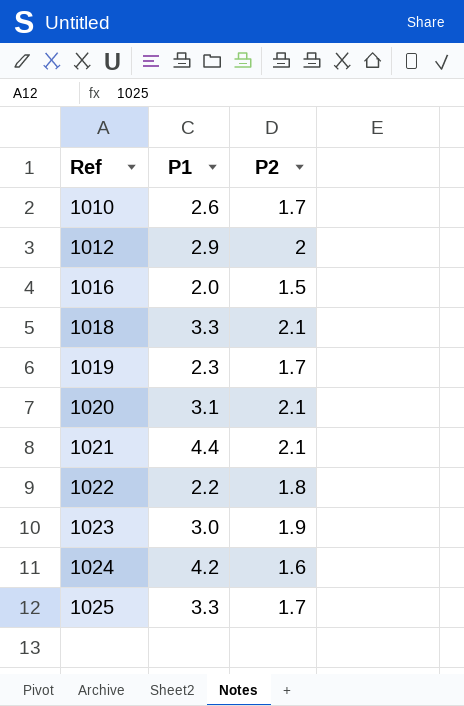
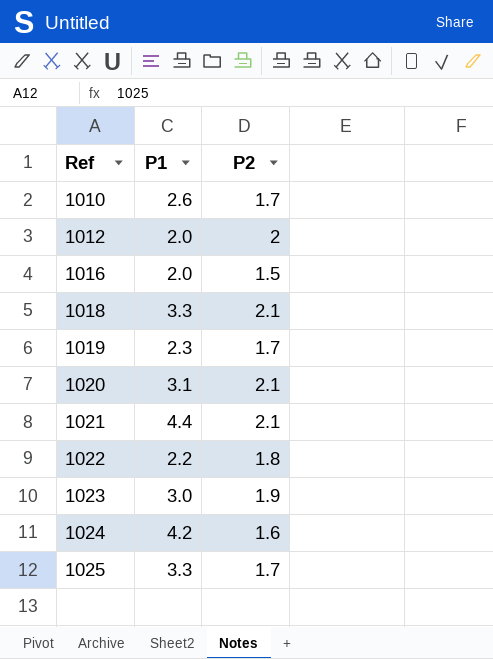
1012 | P1: 2.9 -> 2.0

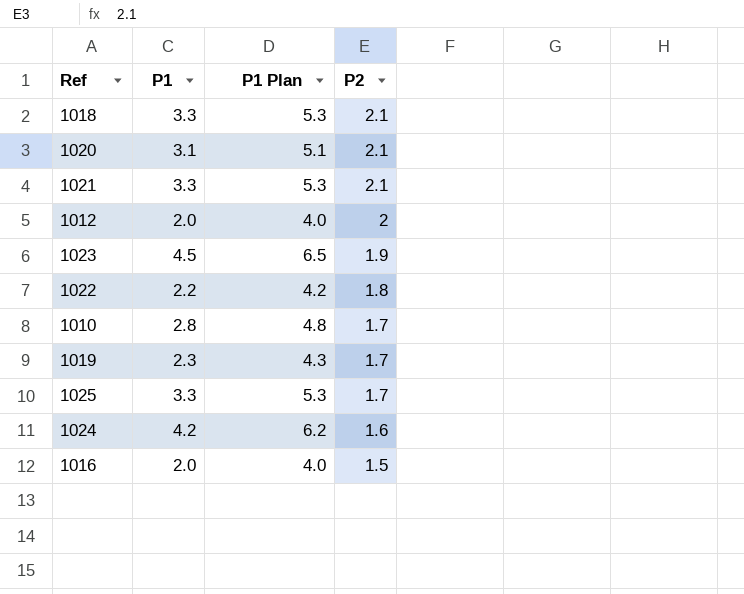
row order: Ref ascending -> P2 descending
column P1 Plan | formula: none -> [P1] + 2
1021 | P1: 4.4 -> 3.3
1023 | P1: 3.0 -> 4.5
1010 | P1: 2.6 -> 2.8

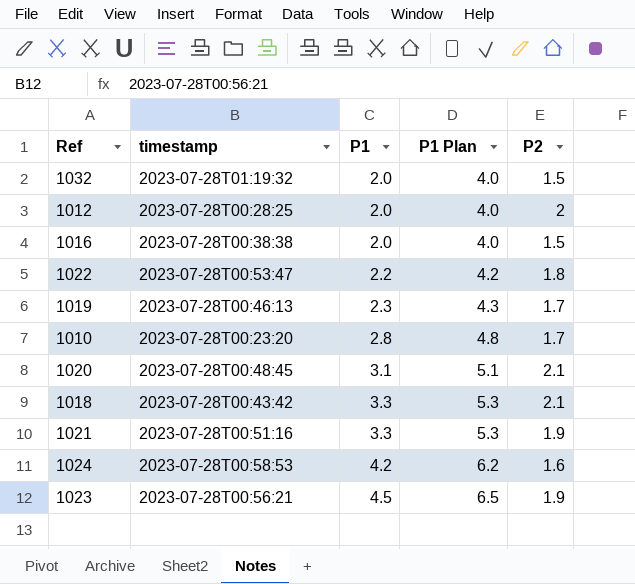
row order: P2 descending -> P1 ascending
column timestamp | position: none -> 2
row 1025: 3.3 | 5.3 | 1.7 -> none
row 1032: none -> 2023-07-28T01:19:32 | 2.0 | 4.0 | 1.5
1021 | P2: 2.1 -> 1.9

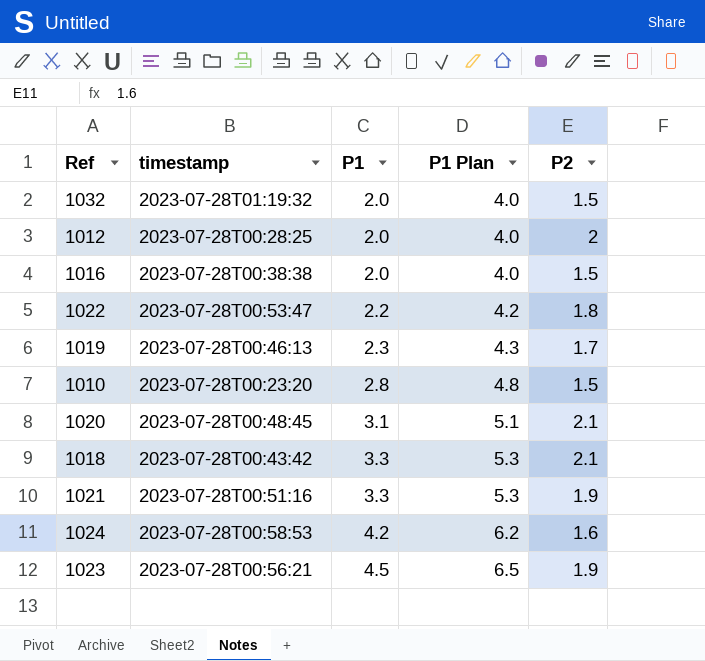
1010 | P2: 1.7 -> 1.5

